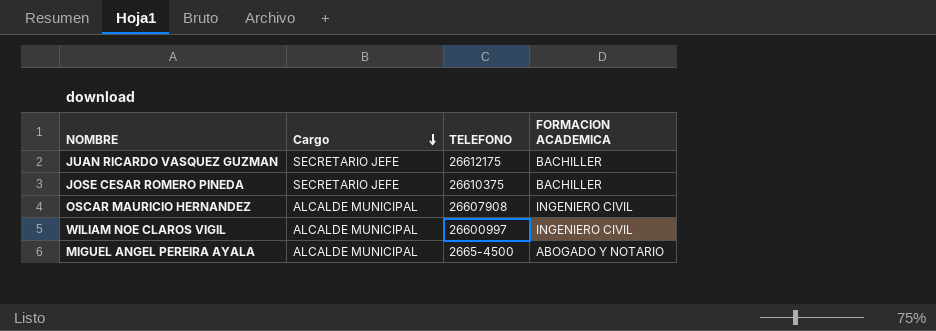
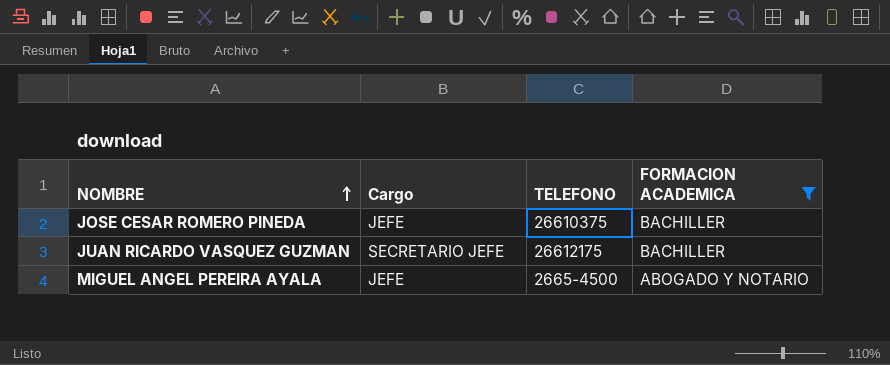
filter: none -> FORMACION ACADEMICA != INGENIERO CIVIL
row order: Cargo descending -> NOMBRE ascending
JOSE CESAR ROMERO PINEDA | Cargo: SECRETARIO JEFE -> JEFE
MIGUEL ANGEL PEREIRA AYALA | Cargo: ALCALDE MUNICIPAL -> JEFE

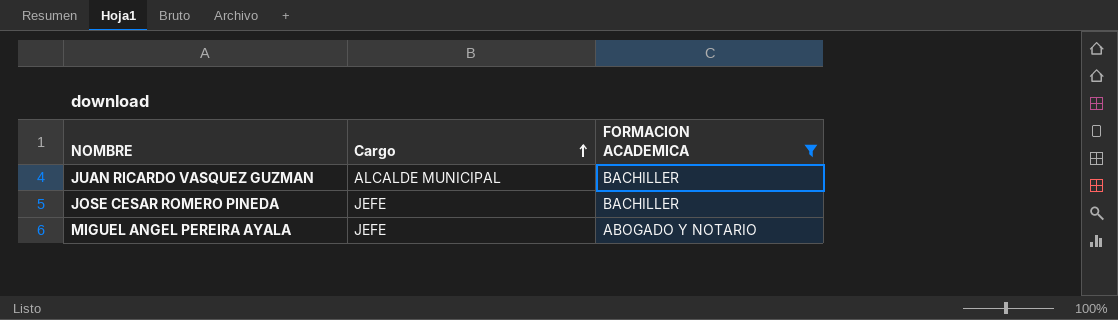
row order: NOMBRE ascending -> Cargo ascending
column TELEFONO | position: 3 -> none
JUAN RICARDO VASQUEZ GUZMAN | Cargo: SECRETARIO JEFE -> ALCALDE MUNICIPAL

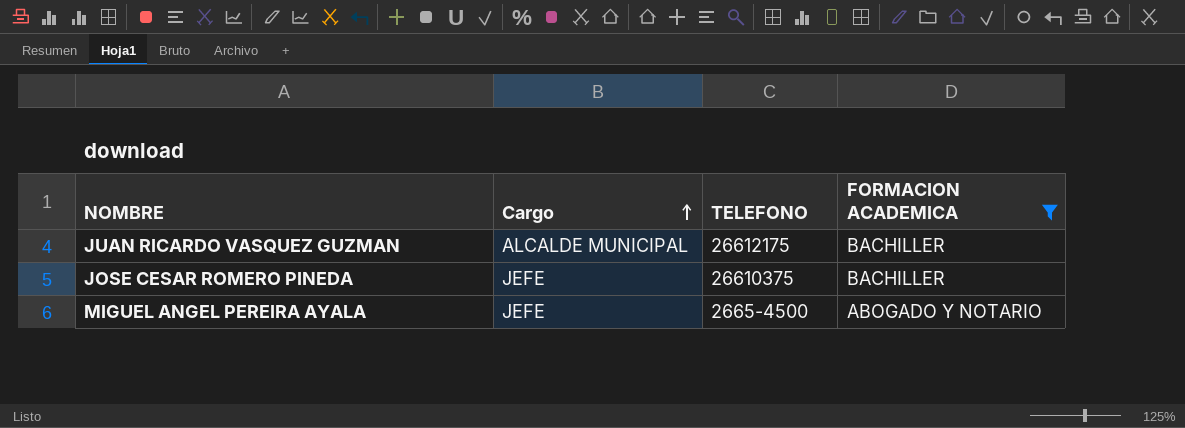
column TELEFONO | position: none -> 3

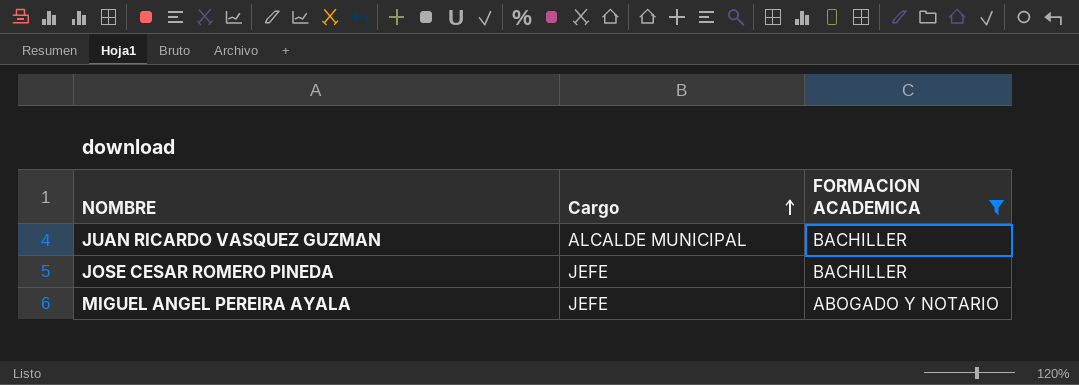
column TELEFONO | position: 3 -> none

